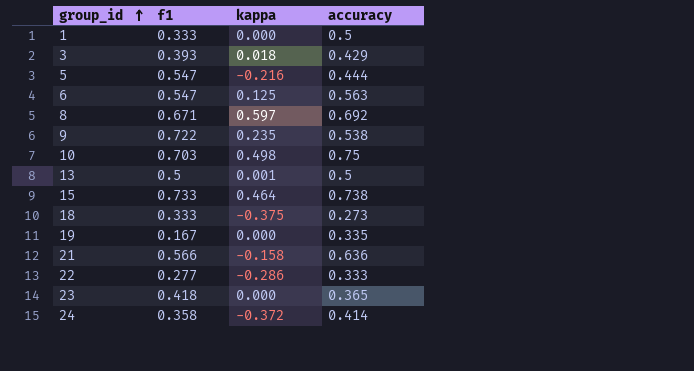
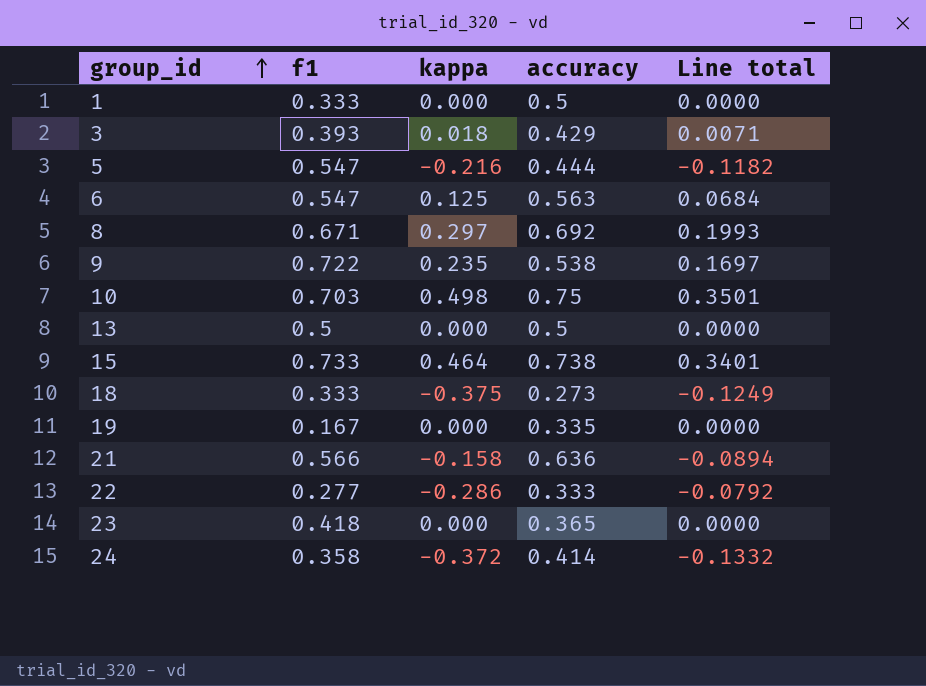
column Line total | formula: none -> [f1] * [kappa]
8 | kappa: 0.597 -> 0.297
13 | kappa: 0.001 -> 0.000

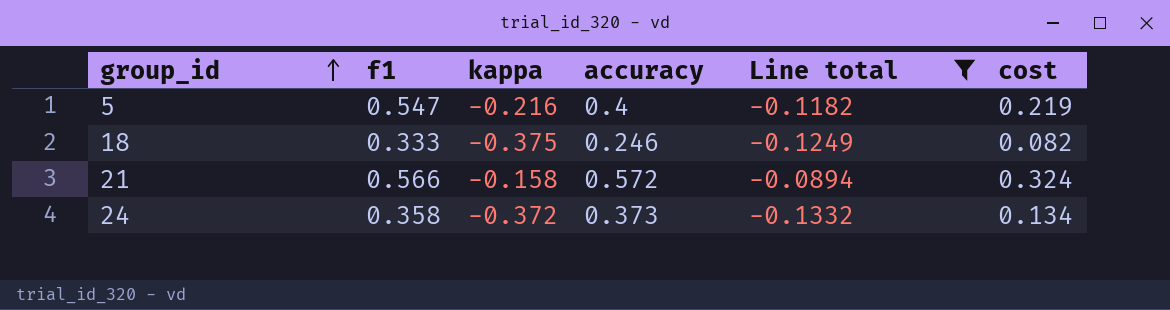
filter: none -> Line total <= -0.0894
column cost | formula: none -> [f1] * [accuracy]
5 | accuracy: 0.444 -> 0.4
18 | accuracy: 0.273 -> 0.246
21 | accuracy: 0.636 -> 0.572
24 | accuracy: 0.414 -> 0.373

